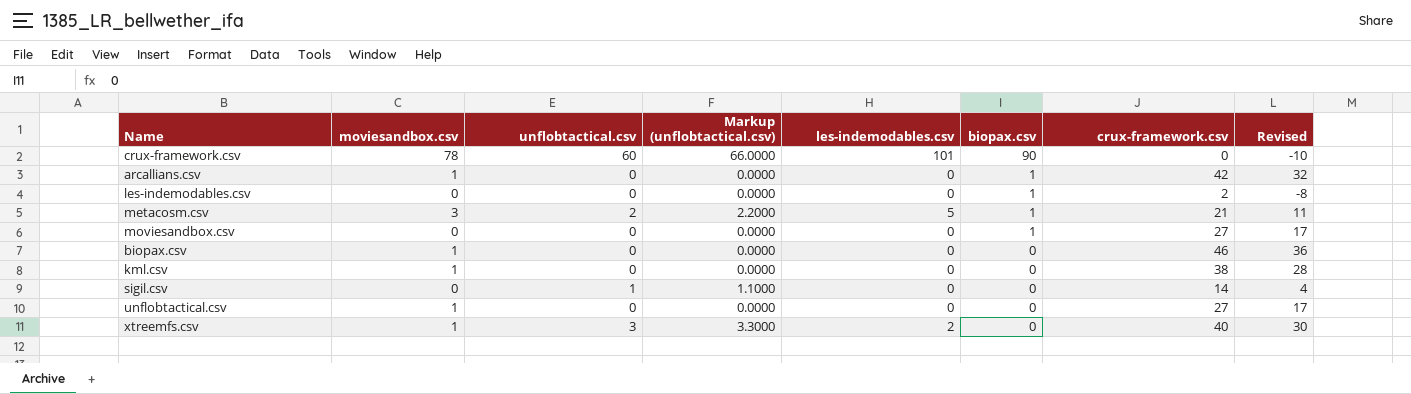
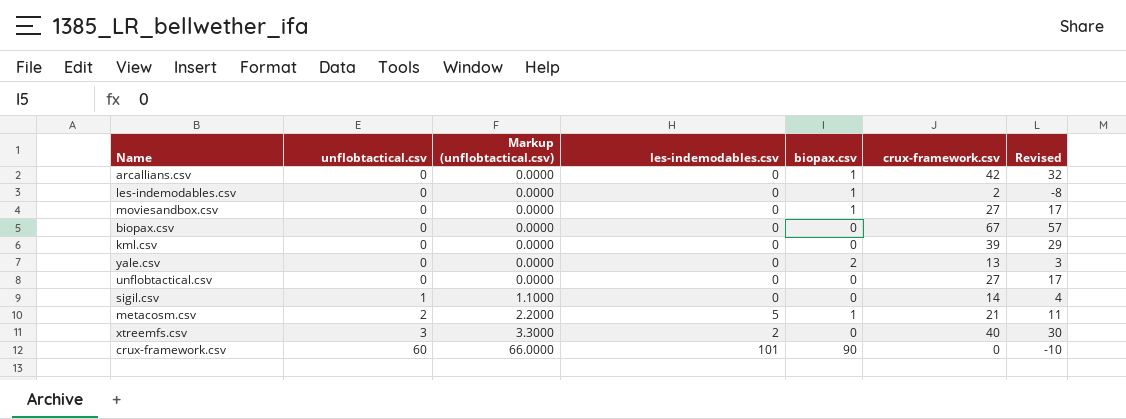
row order: biopax.csv descending -> unflobtactical.csv ascending
column moviesandbox.csv | position: 2 -> none
biopax.csv | crux-framework.csv: 46 -> 67
biopax.csv | Revised: 36 -> 57
kml.csv | crux-framework.csv: 38 -> 39
kml.csv | Revised: 28 -> 29
row yale.csv: none -> 0 | 0.0000 | 0 | 2 | 13 | 3

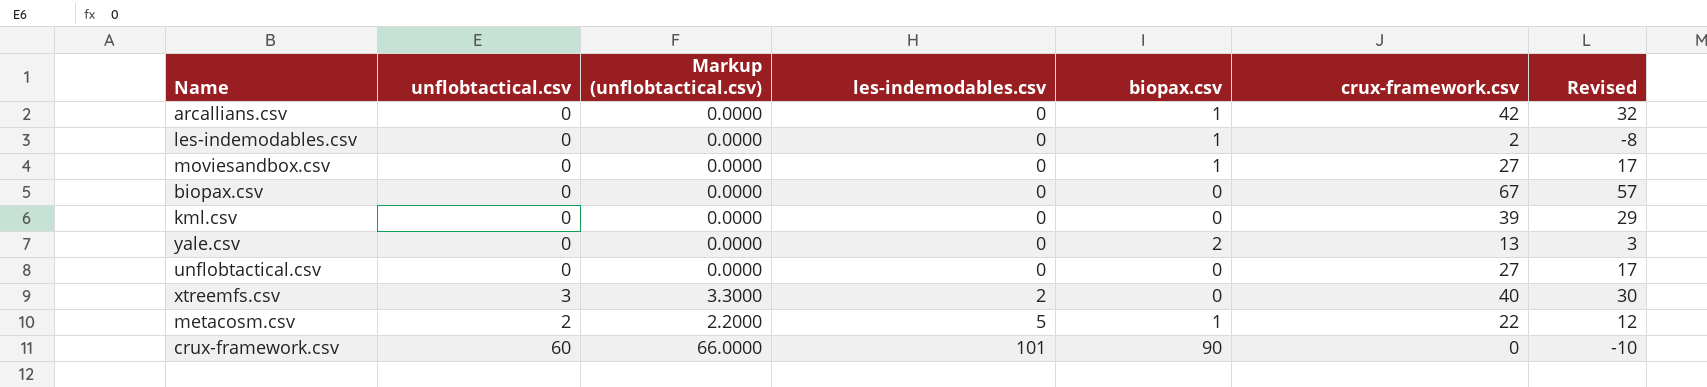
row order: unflobtactical.csv ascending -> les-indemodables.csv ascending
row sigil.csv: 1 | 1.1000 | 0 | 0 | 14 | 4 -> none
metacosm.csv | crux-framework.csv: 21 -> 22
metacosm.csv | Revised: 11 -> 12

